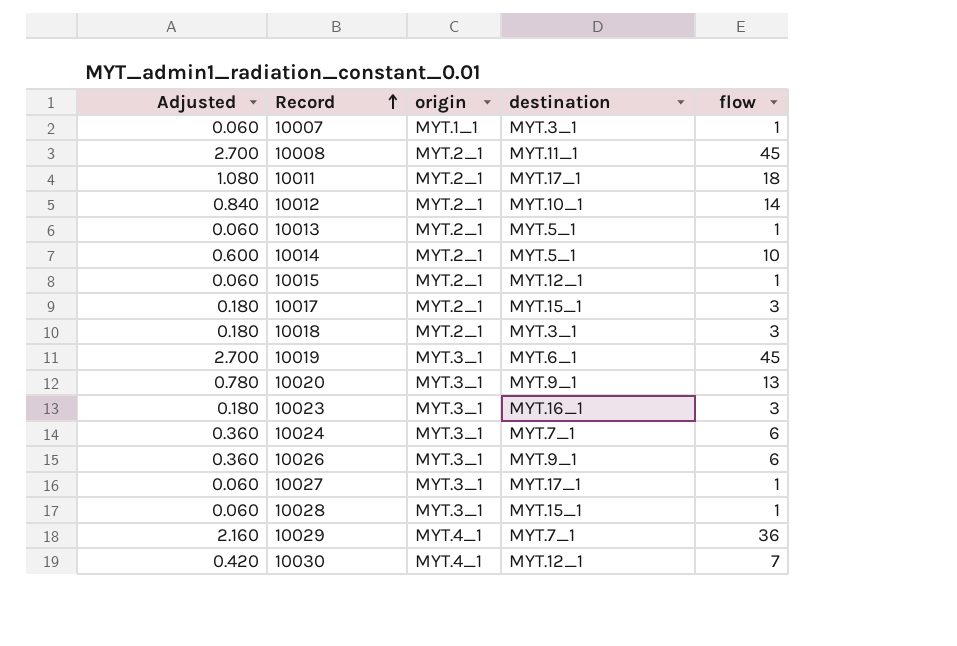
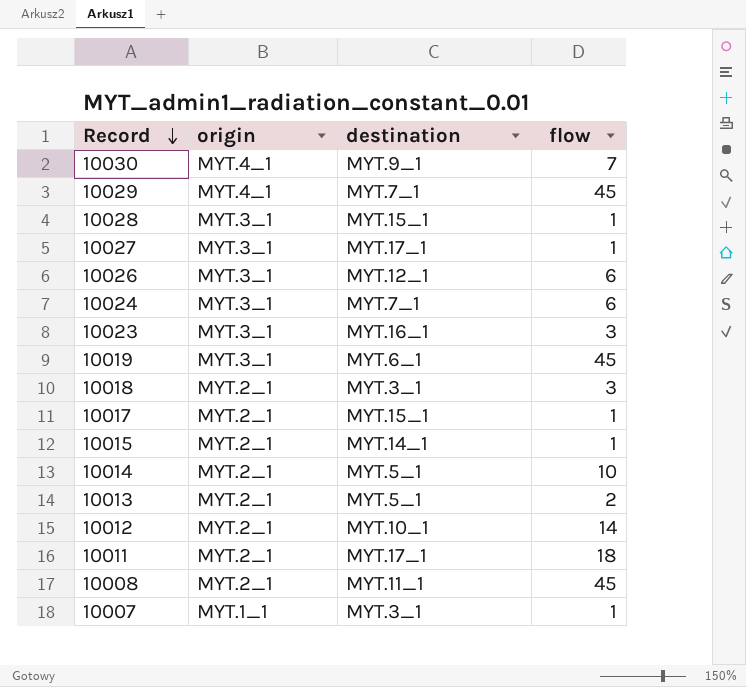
row order: Record ascending -> Record descending
column Adjusted | formula: [flow] * 0.06 -> none
row 10020: 0.780 | MYT.3_1 | MYT.9_1 | 13 -> none
10030 | destination: MYT.12_1 -> MYT.9_1
10029 | flow: 36 -> 45
10026 | destination: MYT.9_1 -> MYT.12_1
10017 | flow: 3 -> 1
10015 | destination: MYT.12_1 -> MYT.14_1
10013 | flow: 1 -> 2

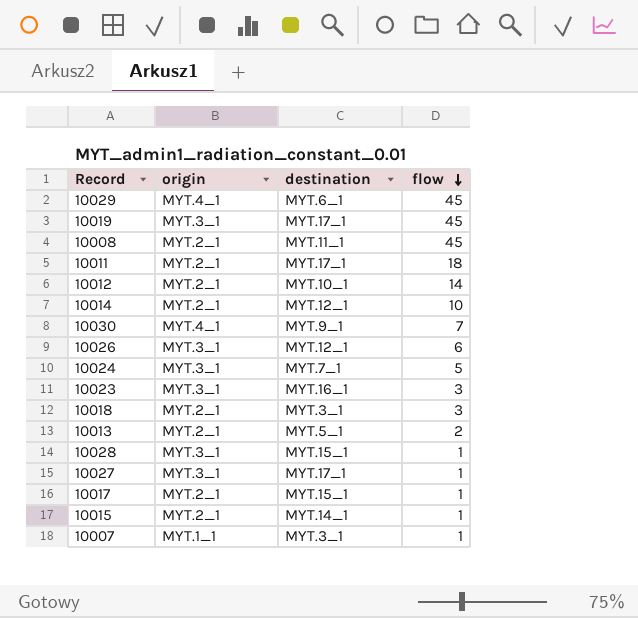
row order: Record descending -> flow descending
10029 | destination: MYT.7_1 -> MYT.6_1
10019 | destination: MYT.6_1 -> MYT.17_1
10014 | destination: MYT.5_1 -> MYT.12_1
10024 | flow: 6 -> 5

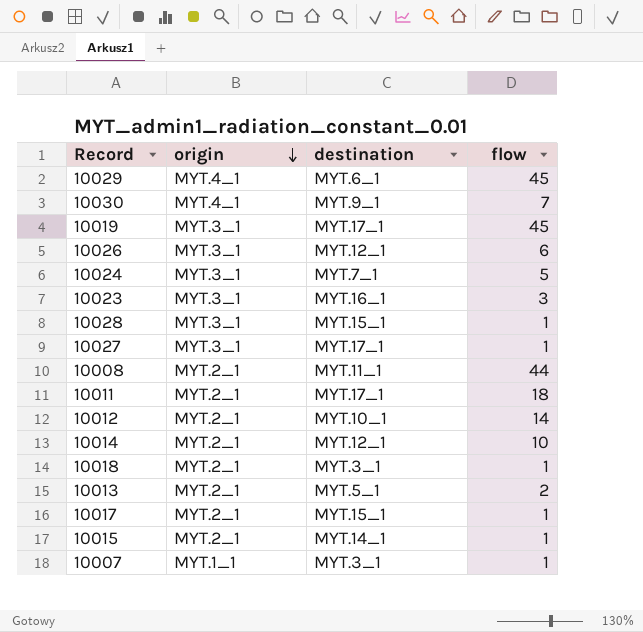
row order: flow descending -> origin descending
10008 | flow: 45 -> 44
10018 | flow: 3 -> 1

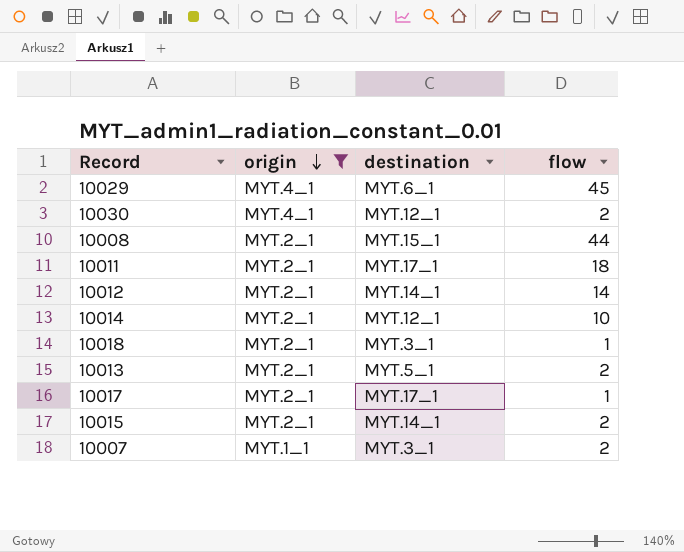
filter: none -> origin != MYT.3_1
10030 | destination: MYT.9_1 -> MYT.12_1
10030 | flow: 7 -> 2
10008 | destination: MYT.11_1 -> MYT.15_1
10012 | destination: MYT.10_1 -> MYT.14_1
10017 | destination: MYT.15_1 -> MYT.17_1
10015 | flow: 1 -> 2
10007 | flow: 1 -> 2

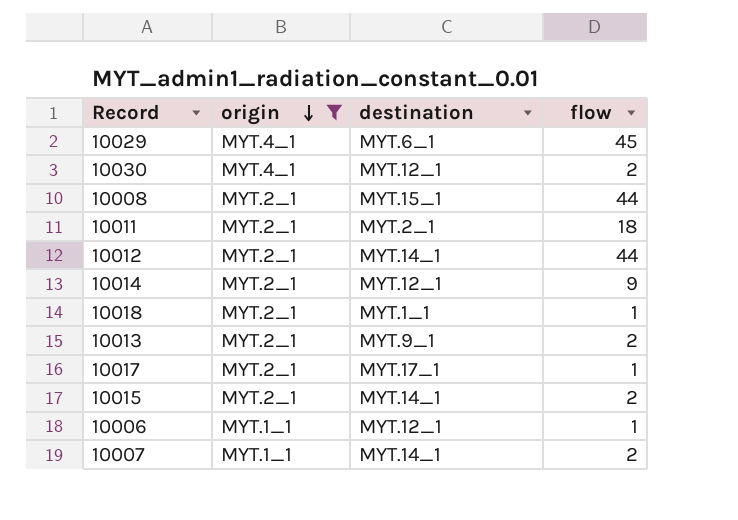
10011 | destination: MYT.17_1 -> MYT.2_1
10012 | flow: 14 -> 44
10014 | flow: 10 -> 9
10018 | destination: MYT.3_1 -> MYT.1_1
10013 | destination: MYT.5_1 -> MYT.9_1
row 10006: none -> MYT.1_1 | MYT.12_1 | 1
10007 | destination: MYT.3_1 -> MYT.14_1

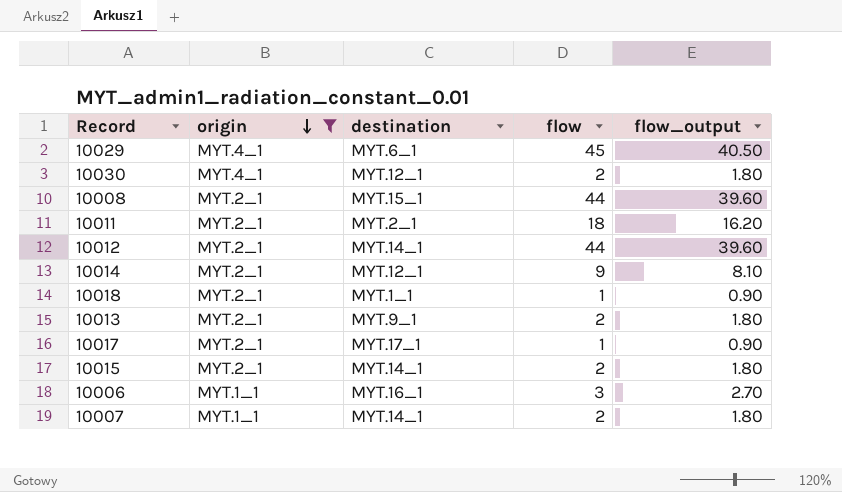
column flow_output | formula: none -> [flow] * 0.9
10006 | destination: MYT.12_1 -> MYT.16_1
10006 | flow: 1 -> 3

